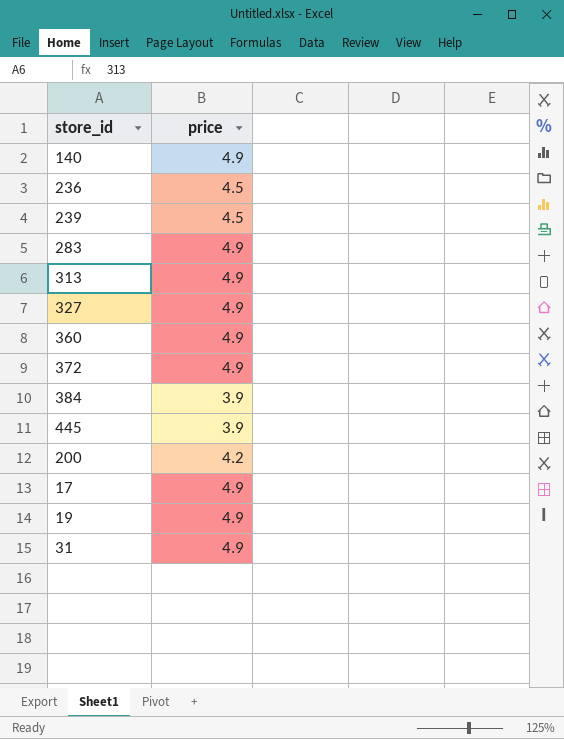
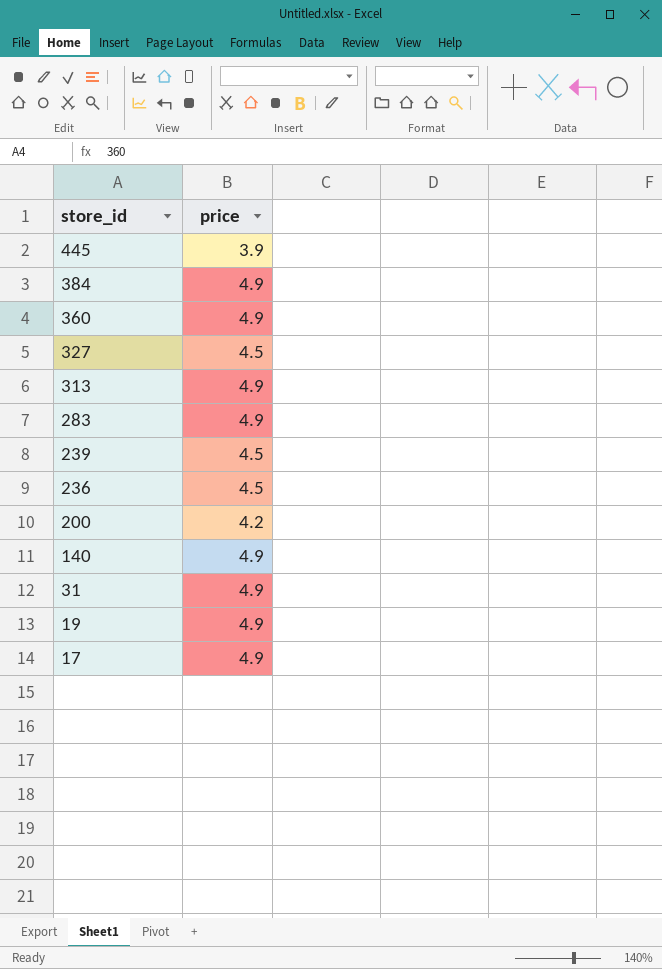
row order: none -> store_id descending
row 372: 4.9 -> none
384 | price: 3.9 -> 4.9
327 | price: 4.9 -> 4.5

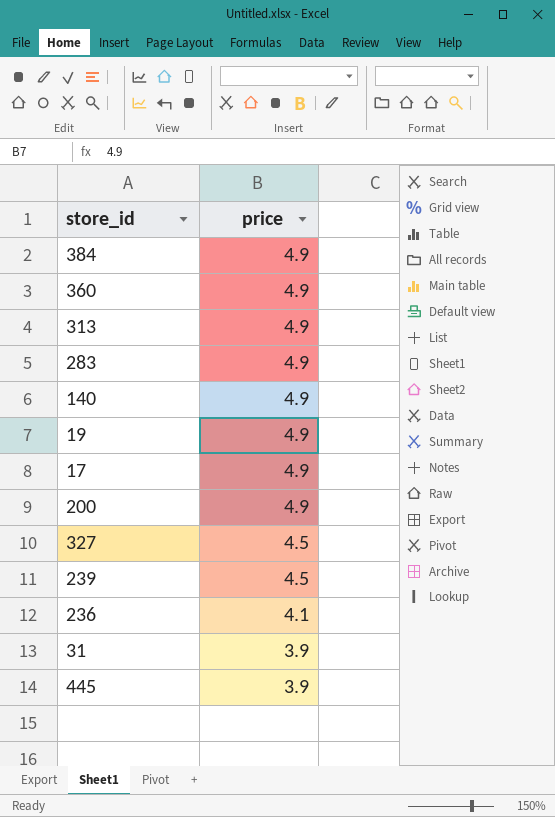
row order: store_id descending -> price descending
200 | price: 4.2 -> 4.9
236 | price: 4.5 -> 4.1
31 | price: 4.9 -> 3.9

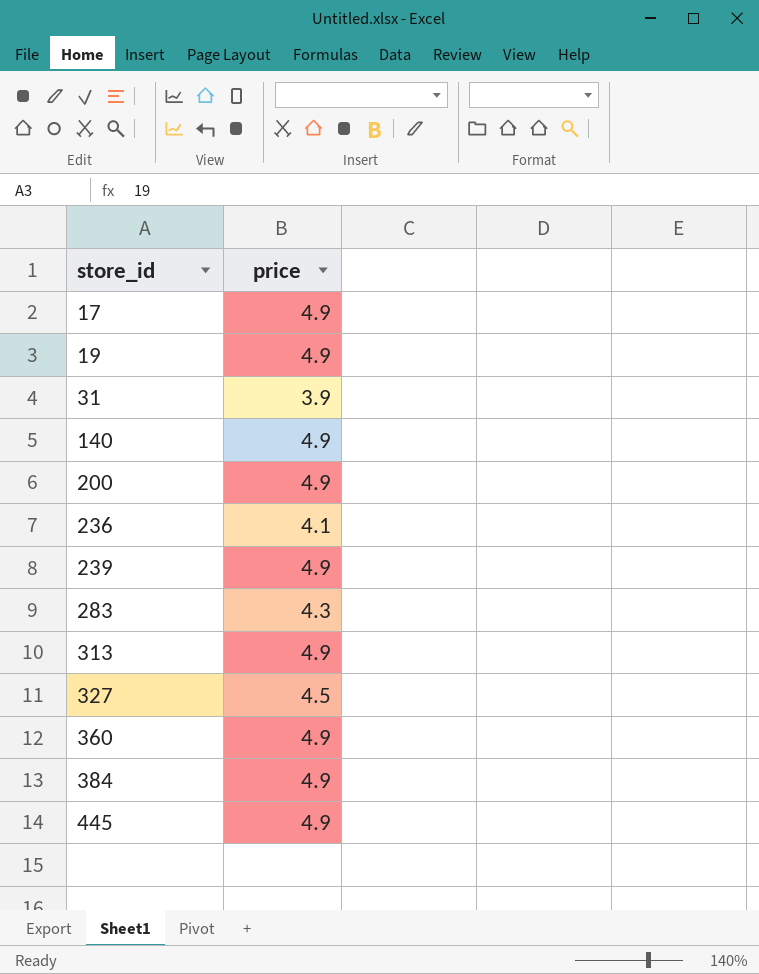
row order: price descending -> store_id ascending
239 | price: 4.5 -> 4.9
283 | price: 4.9 -> 4.3
445 | price: 3.9 -> 4.9

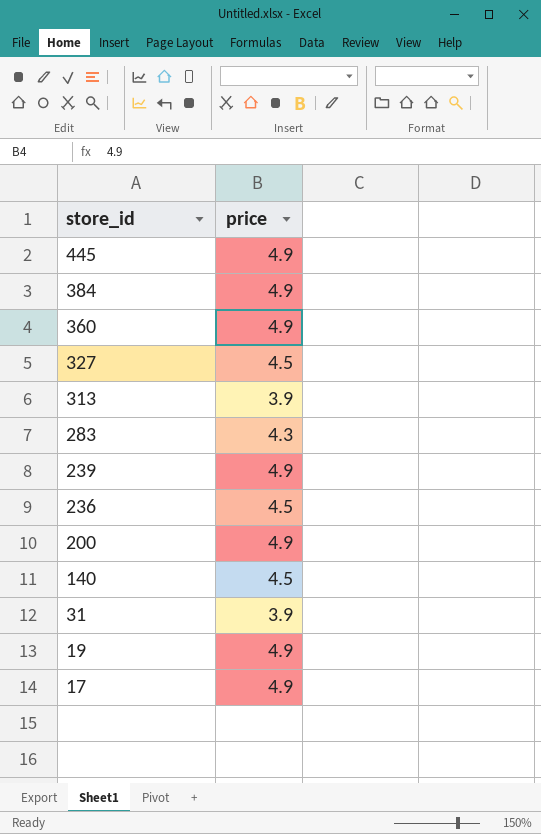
row order: store_id ascending -> store_id descending
313 | price: 4.9 -> 3.9
236 | price: 4.1 -> 4.5
140 | price: 4.9 -> 4.5

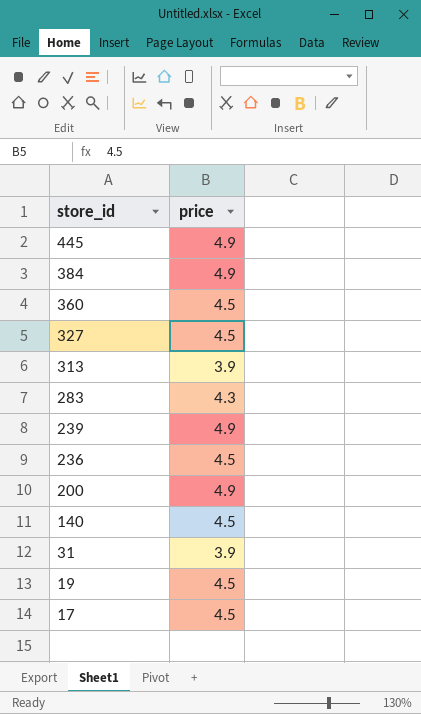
360 | price: 4.9 -> 4.5
19 | price: 4.9 -> 4.5
17 | price: 4.9 -> 4.5

